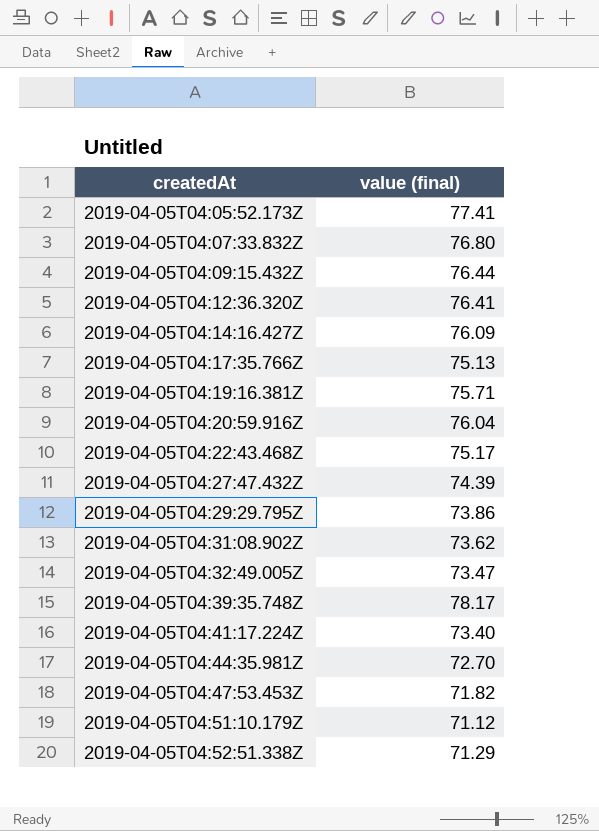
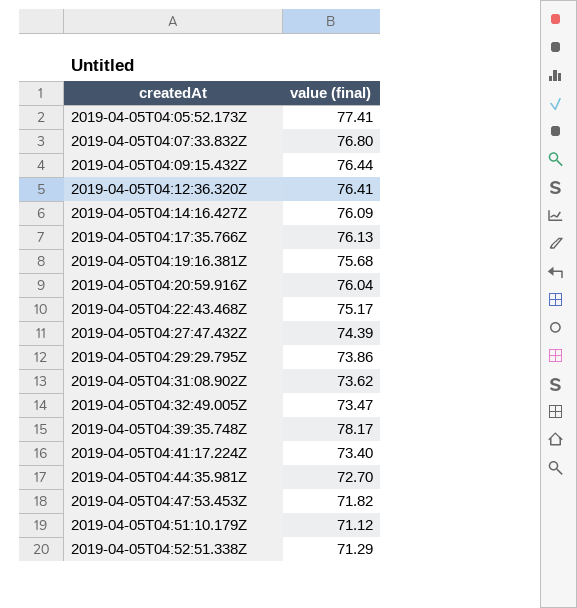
2019-04-05T04:17:35.766Z | value (final): 75.13 -> 76.13
2019-04-05T04:19:16.381Z | value (final): 75.71 -> 75.68

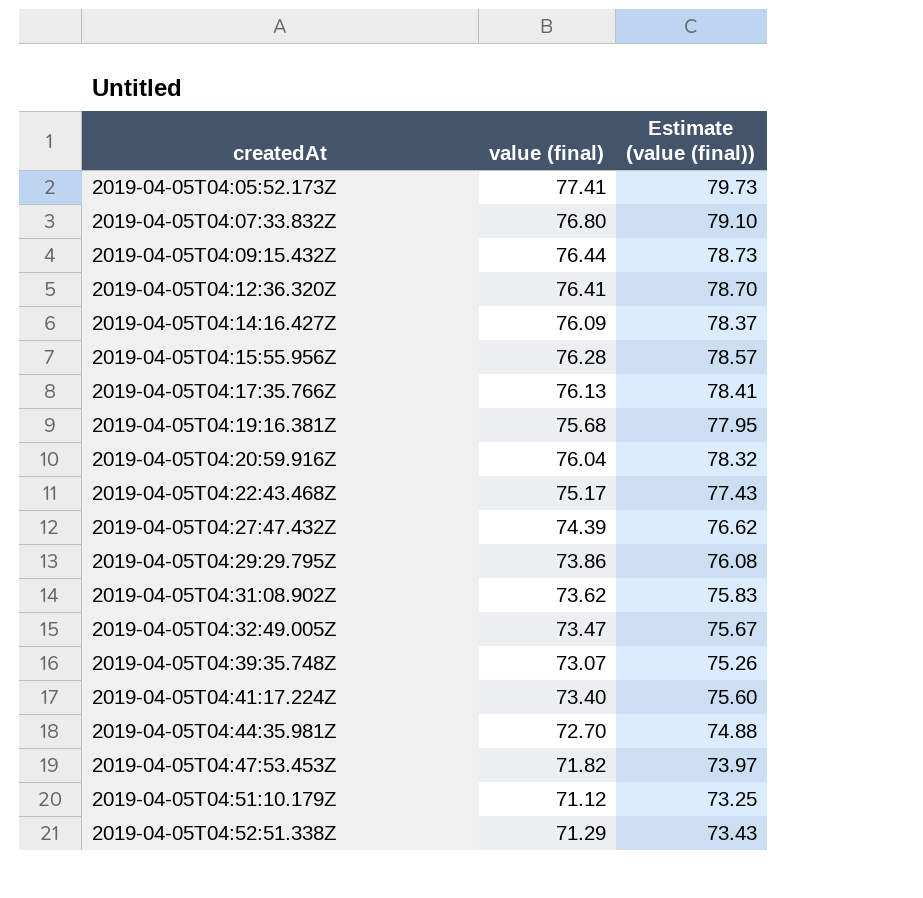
column Estimate (value (final)) | formula: none -> [value (final)] * 1.03
row 2019-04-05T04:15:55.956Z: none -> 76.28 | 78.57
2019-04-05T04:39:35.748Z | value (final): 78.17 -> 73.07

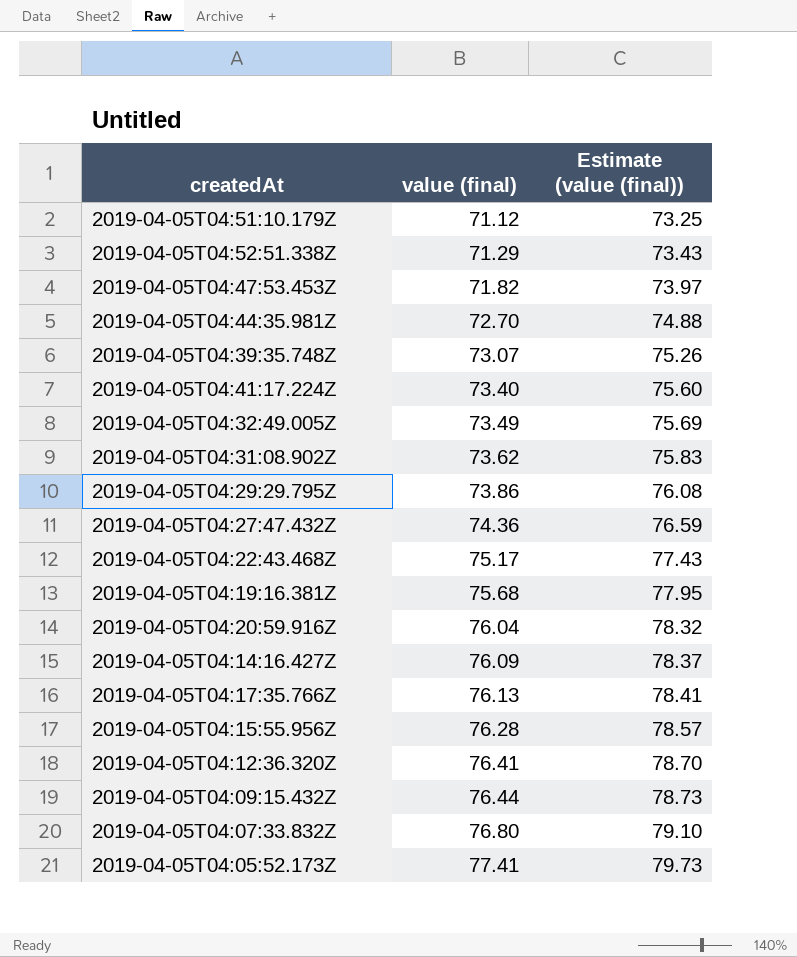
row order: createdAt ascending -> value (final) ascending
2019-04-05T04:32:49.005Z | value (final): 73.47 -> 73.49
2019-04-05T04:32:49.005Z | Estimate (value (final)): 75.67 -> 75.69
2019-04-05T04:27:47.432Z | value (final): 74.39 -> 74.36
2019-04-05T04:27:47.432Z | Estimate (value (final)): 76.62 -> 76.59

